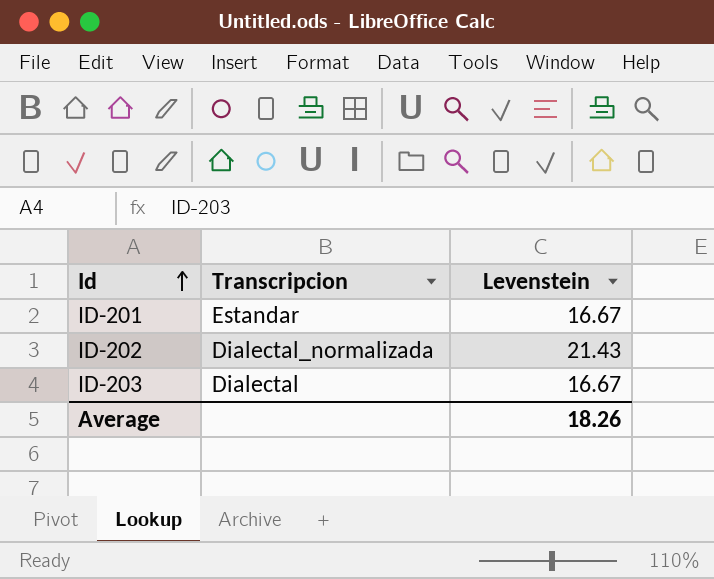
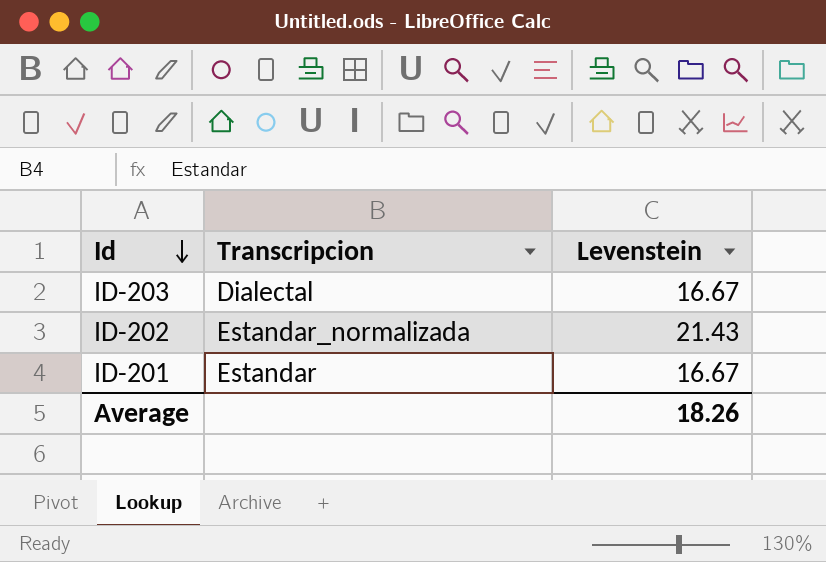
row order: Id ascending -> Id descending
ID-202 | Transcripcion: Dialectal_normalizada -> Estandar_normalizada

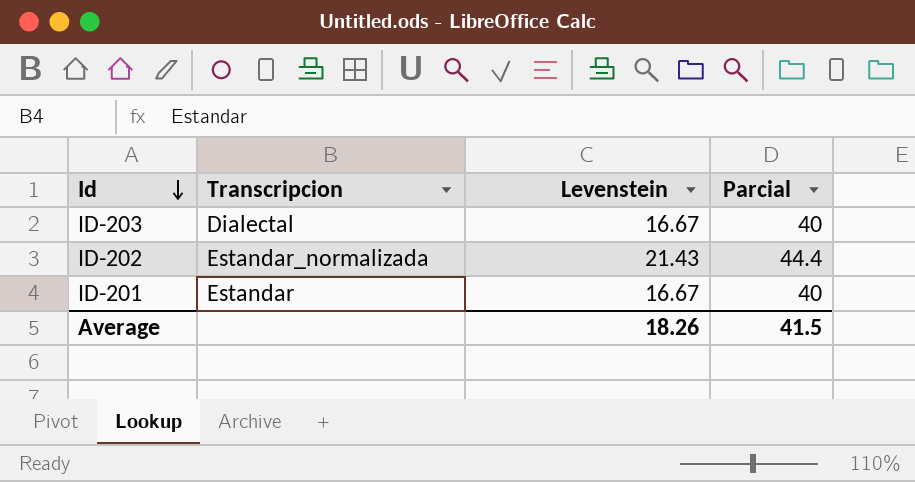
column Parcial | position: none -> 4

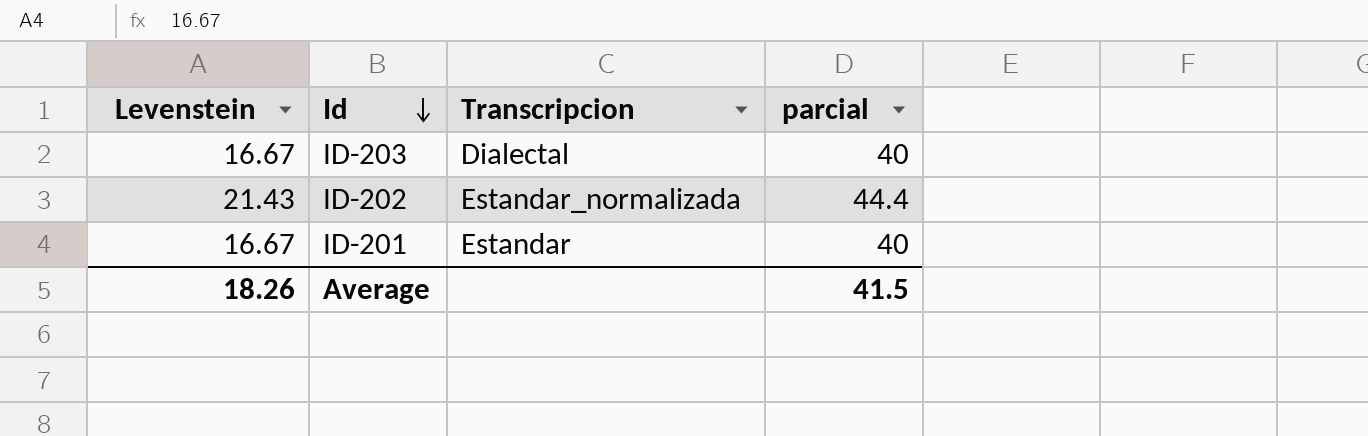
column Levenstein | position: 3 -> 1
column name: Parcial -> parcial

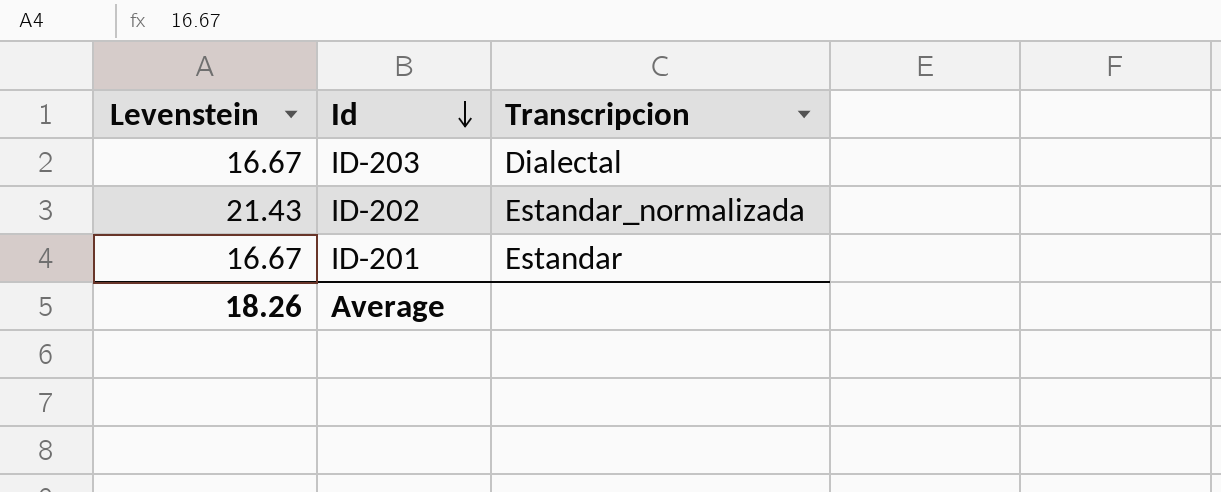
column parcial | position: 4 -> none

